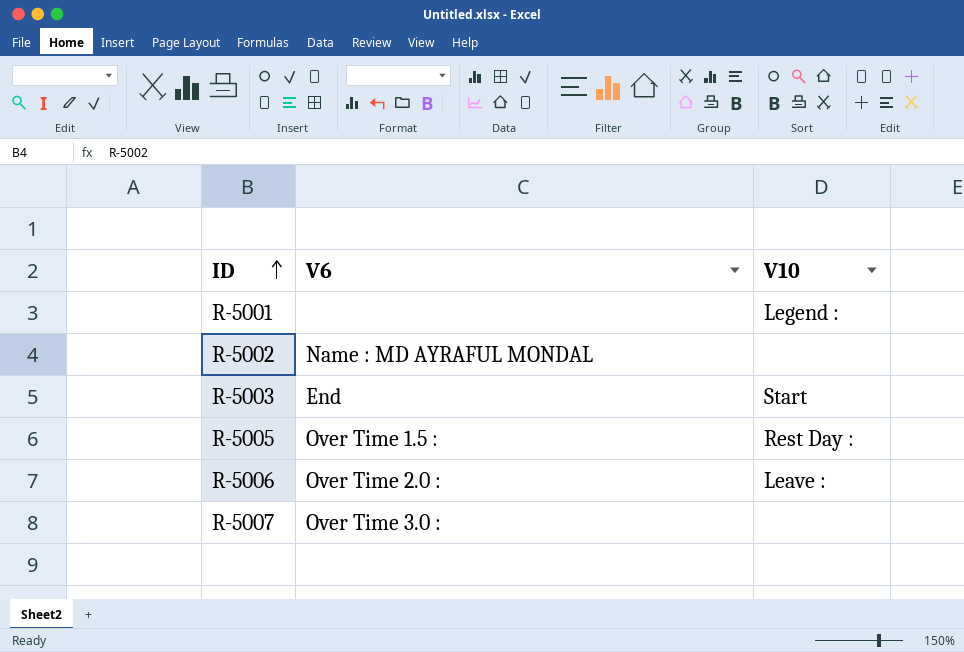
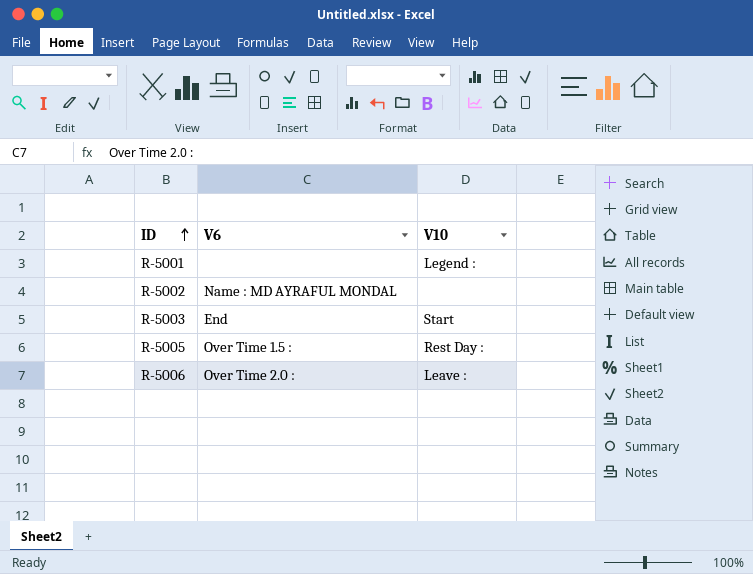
row R-5007: Over Time 3.0 : | none -> none

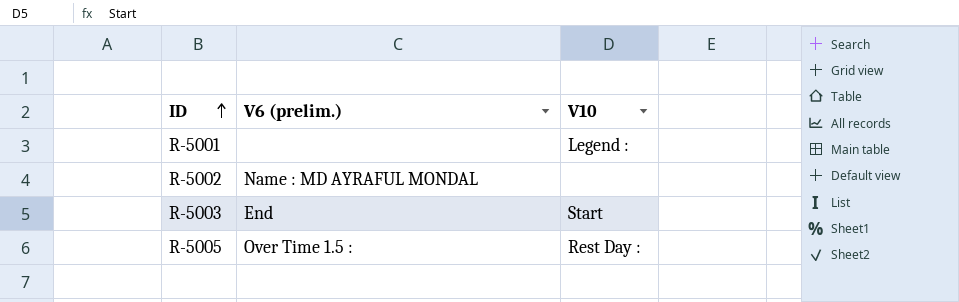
column name: V6 -> V6 (prelim.)
row R-5006: Over Time 2.0 : | Leave : -> none

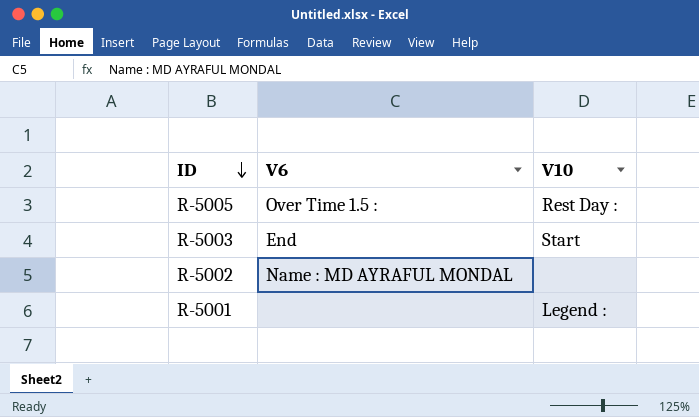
row order: ID ascending -> ID descending
column name: V6 (prelim.) -> V6

